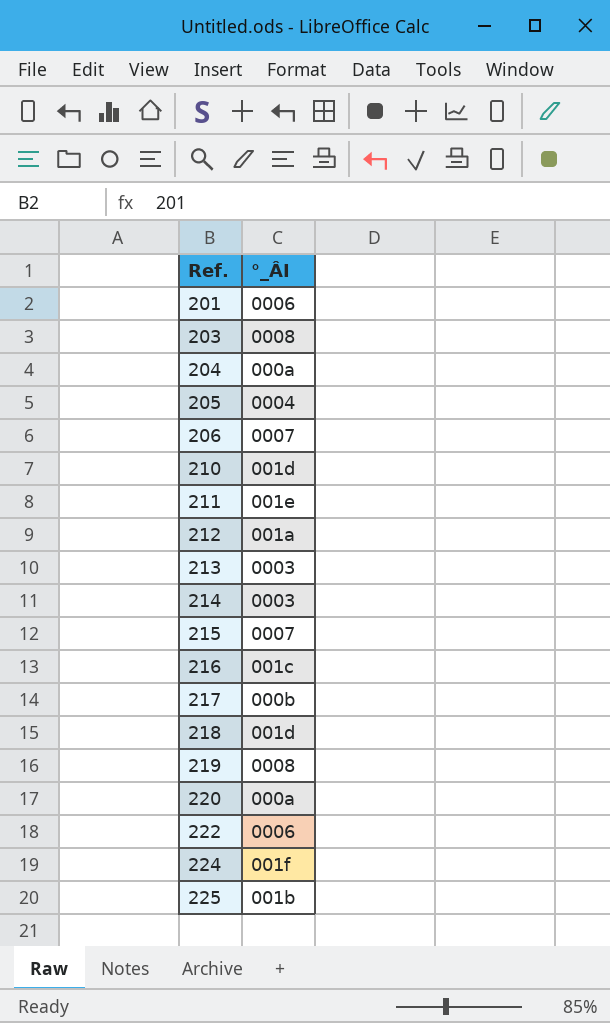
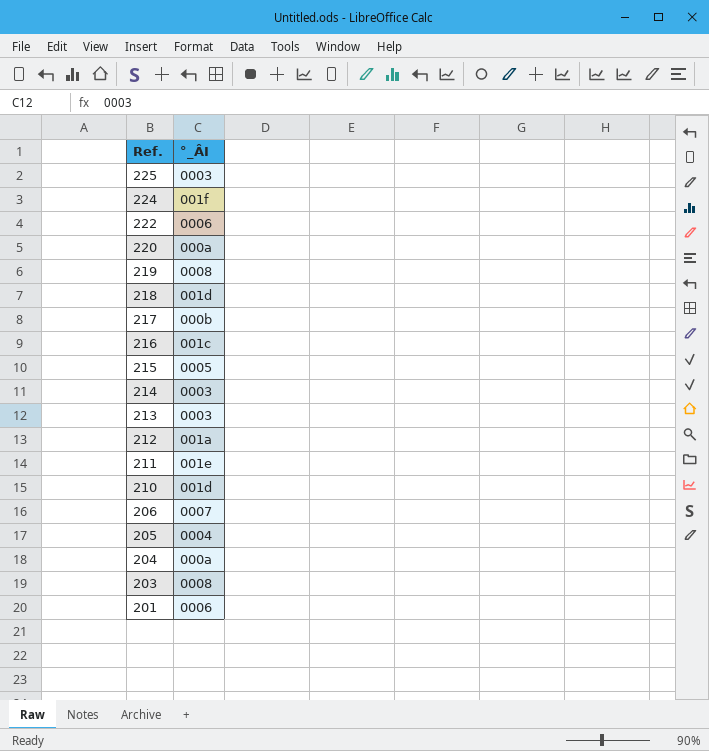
row order: Ref. ascending -> Ref. descending
225 | °_ÂI: 001b -> 0003
215 | °_ÂI: 0007 -> 0005

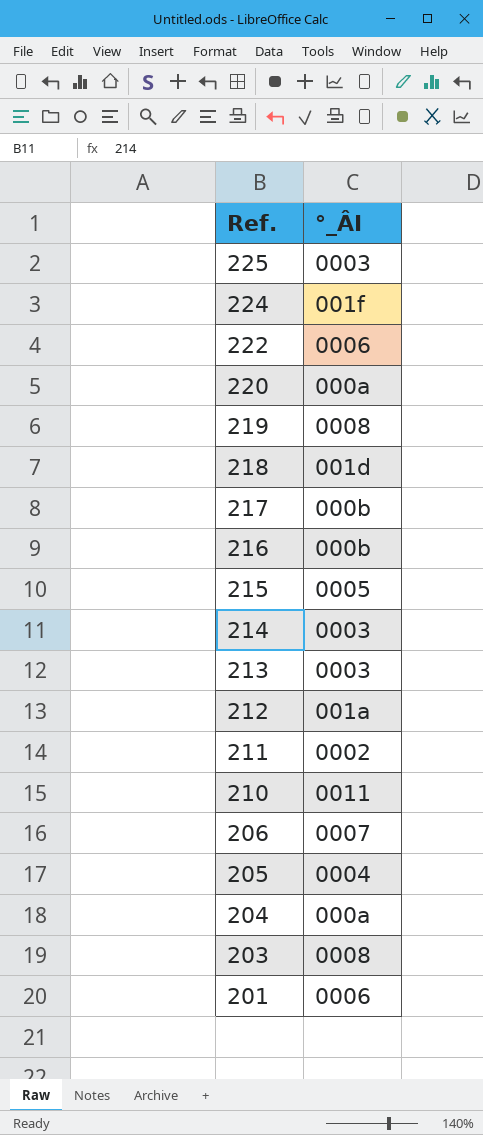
216 | °_ÂI: 001c -> 000b
211 | °_ÂI: 001e -> 0002
210 | °_ÂI: 001d -> 0011

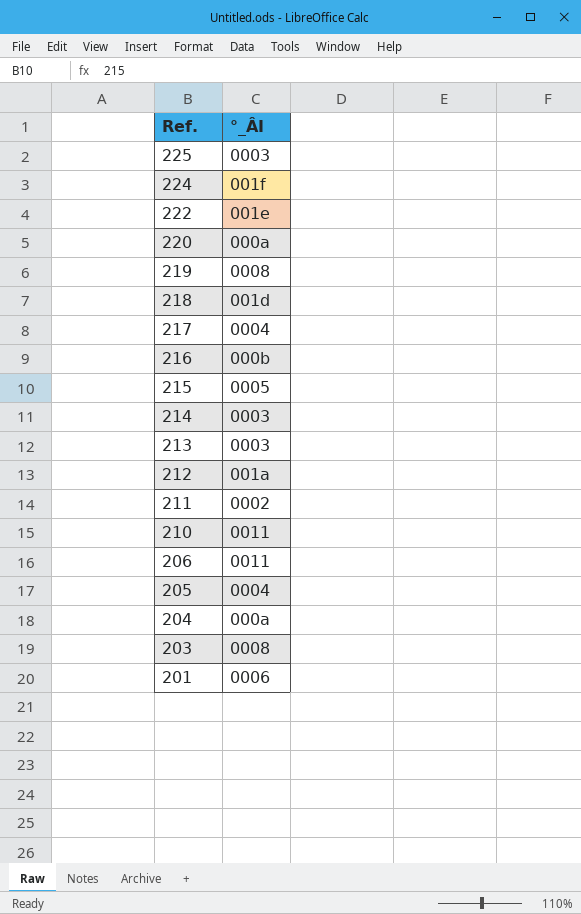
222 | °_ÂI: 0006 -> 001e
217 | °_ÂI: 000b -> 0004
206 | °_ÂI: 0007 -> 0011

